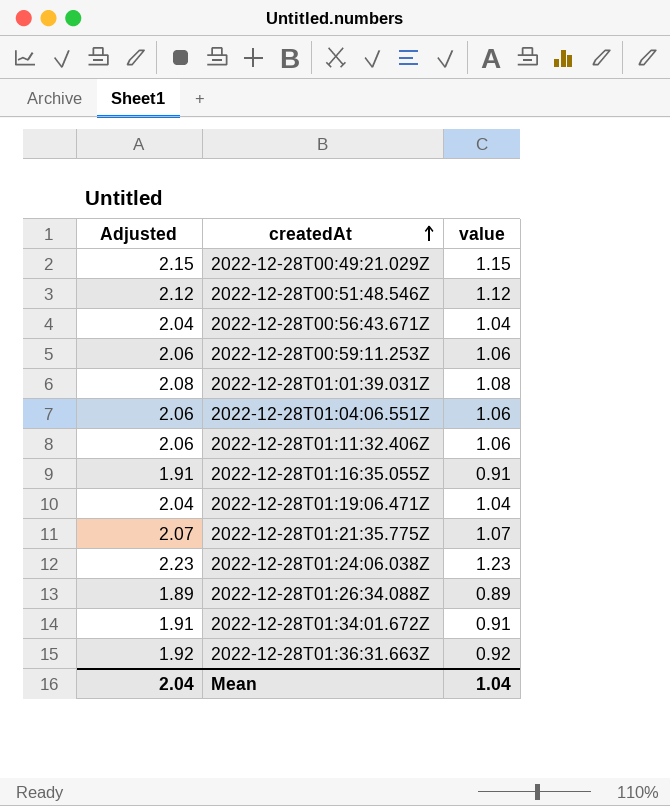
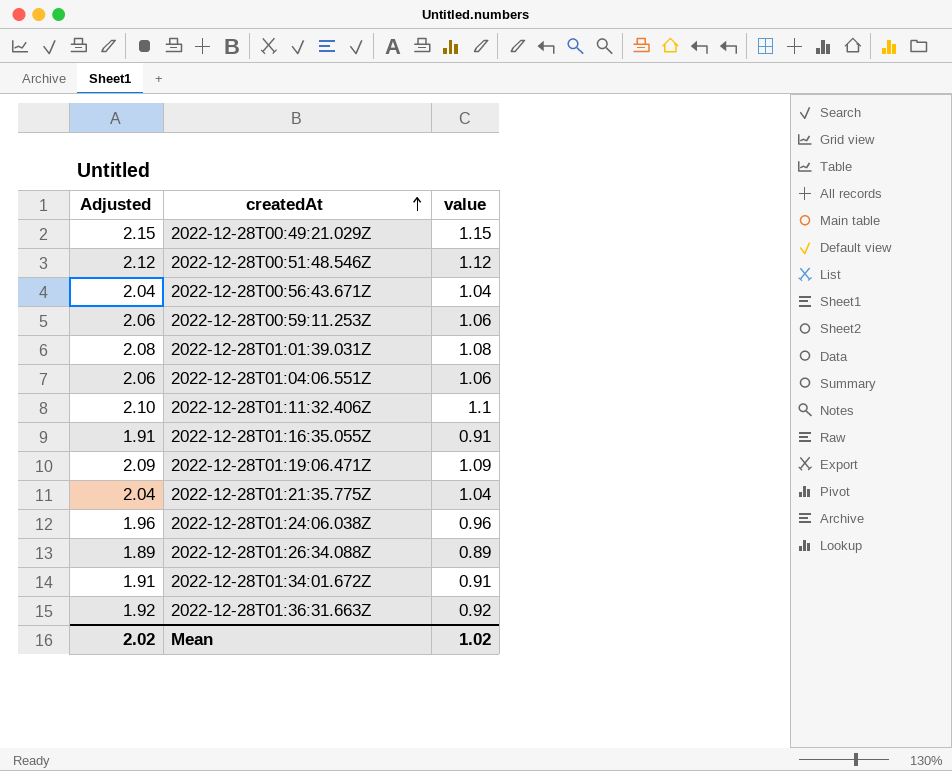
2022-12-28T01:11:32.406Z | Adjusted: 2.06 -> 2.10
2022-12-28T01:11:32.406Z | value: 1.06 -> 1.1
2022-12-28T01:19:06.471Z | Adjusted: 2.04 -> 2.09
2022-12-28T01:19:06.471Z | value: 1.04 -> 1.09
2022-12-28T01:21:35.775Z | Adjusted: 2.07 -> 2.04
2022-12-28T01:21:35.775Z | value: 1.07 -> 1.04
2022-12-28T01:24:06.038Z | Adjusted: 2.23 -> 1.96
2022-12-28T01:24:06.038Z | value: 1.23 -> 0.96
Mean | Adjusted: 2.04 -> 2.02
Mean | value: 1.04 -> 1.02

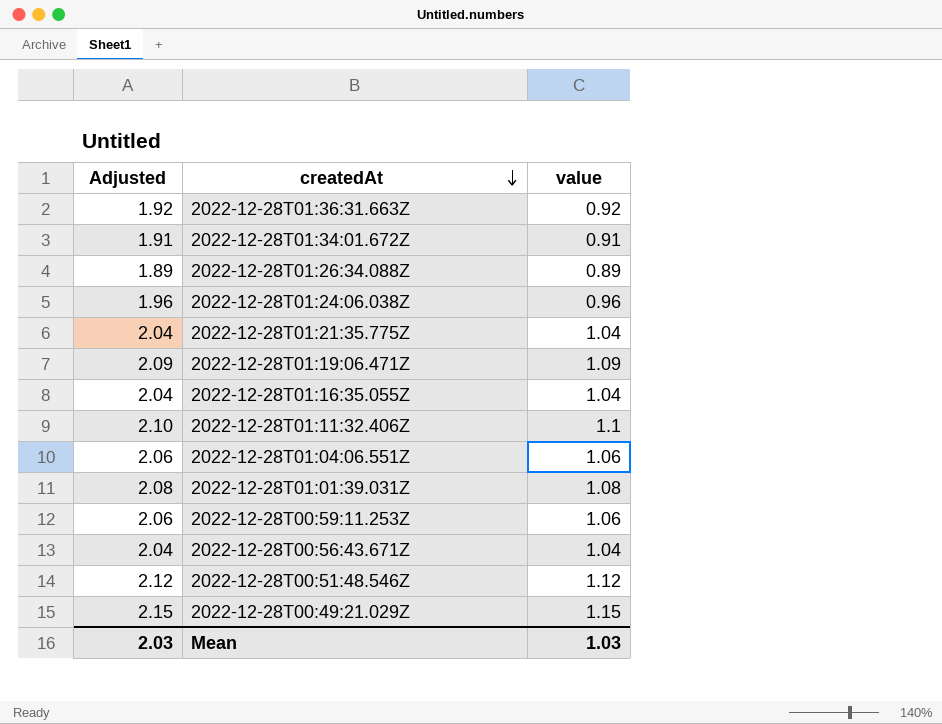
row order: createdAt ascending -> createdAt descending
2022-12-28T01:16:35.055Z | Adjusted: 1.91 -> 2.04
2022-12-28T01:16:35.055Z | value: 0.91 -> 1.04
Mean | Adjusted: 2.02 -> 2.03
Mean | value: 1.02 -> 1.03

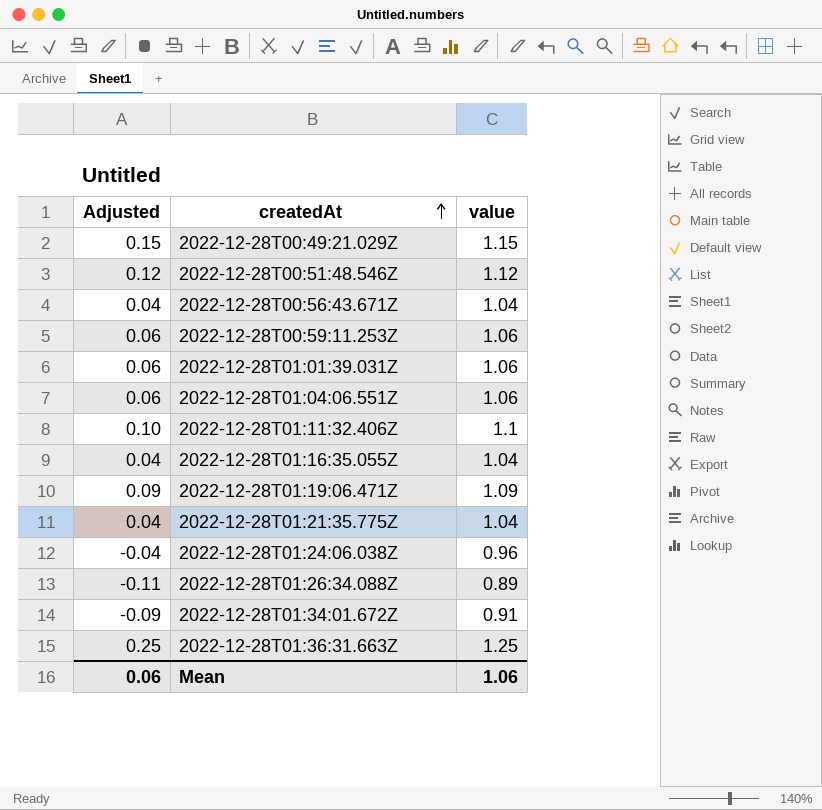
row order: createdAt descending -> createdAt ascending
column Adjusted | formula: [value] + 1 -> [value] - 1
2022-12-28T01:01:39.031Z | value: 1.08 -> 1.06
2022-12-28T01:36:31.663Z | value: 0.92 -> 1.25
Mean | Adjusted: 2.03 -> 0.06
Mean | value: 1.03 -> 1.06

